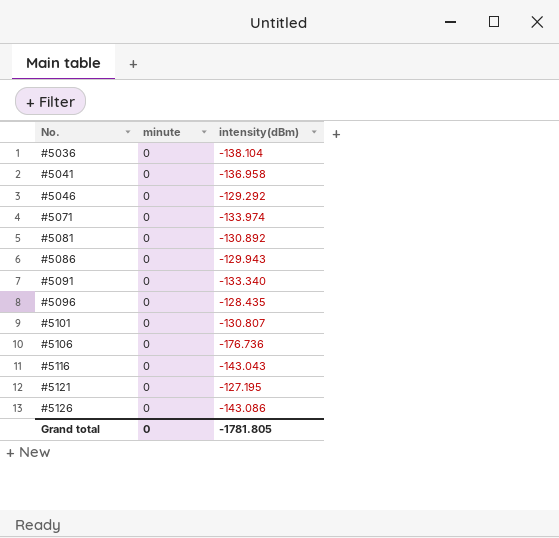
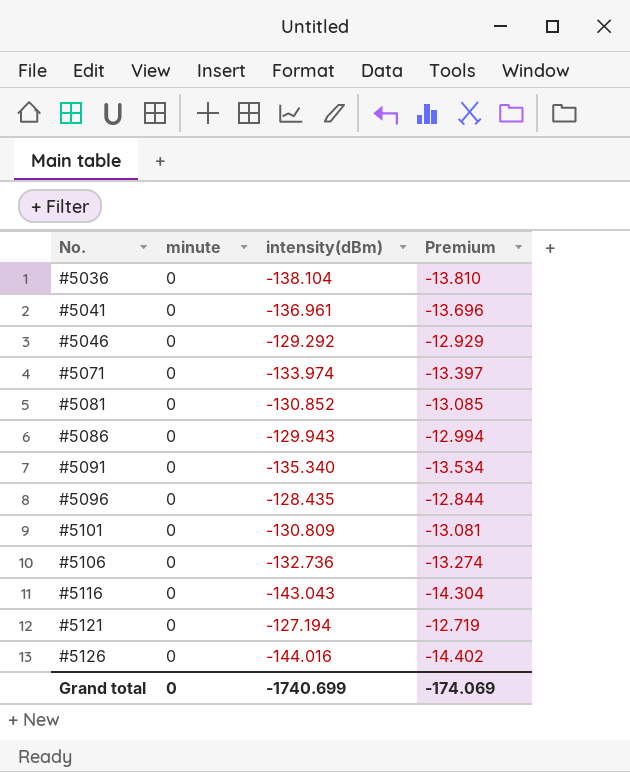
column Premium | formula: none -> [intensity(dBm)] * 0.1
#5041 | intensity(dBm): -136.958 -> -136.961
#5081 | intensity(dBm): -130.892 -> -130.852
#5091 | intensity(dBm): -133.340 -> -135.340
#5101 | intensity(dBm): -130.807 -> -130.809
#5106 | intensity(dBm): -176.736 -> -132.736
#5121 | intensity(dBm): -127.195 -> -127.194
#5126 | intensity(dBm): -143.086 -> -144.016
Grand total | intensity(dBm): -1781.805 -> -1740.699

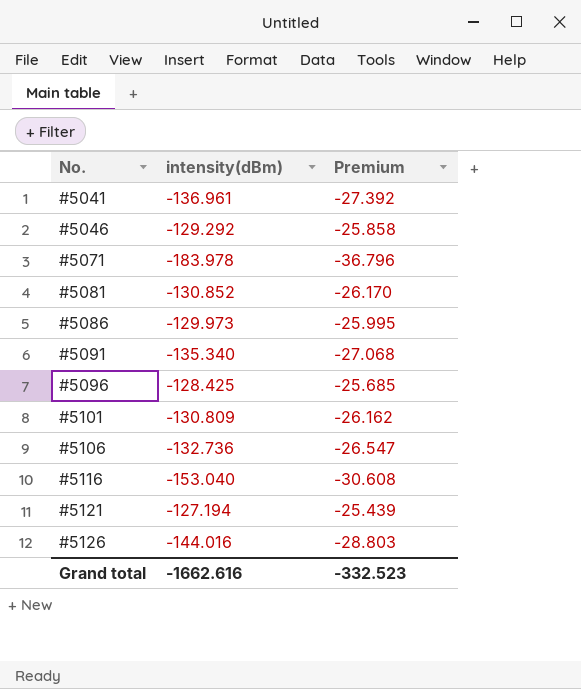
column minute | position: 2 -> none
column Premium | formula: [intensity(dBm)] * 0.1 -> [intensity(dBm)] * 0.2
row #5036: 0 | -138.104 | -13.810 -> none
#5071 | intensity(dBm): -133.974 -> -183.978
#5086 | intensity(dBm): -129.943 -> -129.973
#5096 | intensity(dBm): -128.435 -> -128.425
#5116 | intensity(dBm): -143.043 -> -153.040
Grand total | intensity(dBm): -1740.699 -> -1662.616
Grand total | Premium: -174.069 -> -332.523

